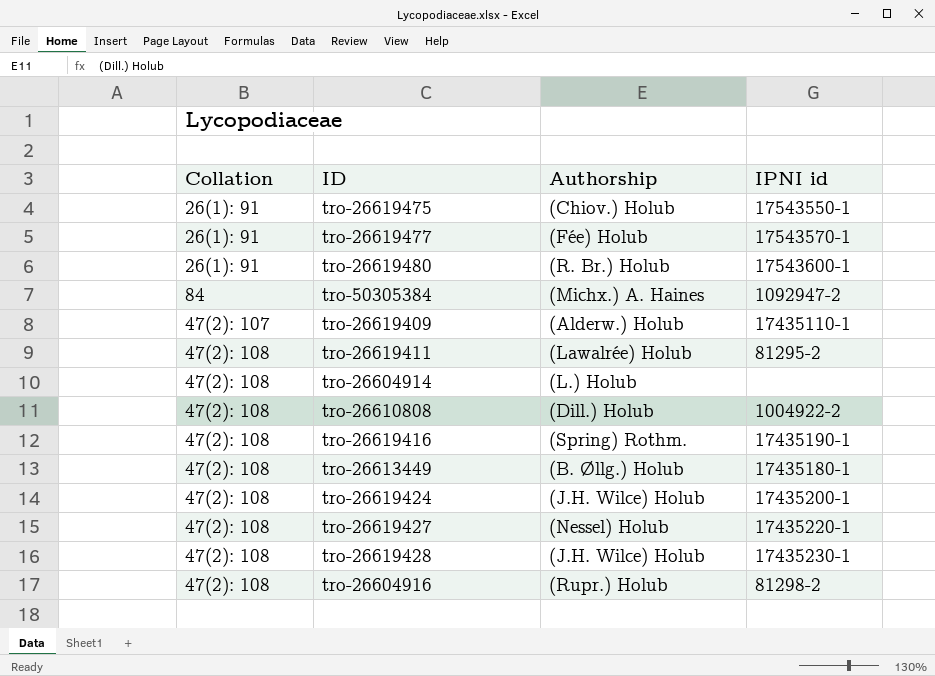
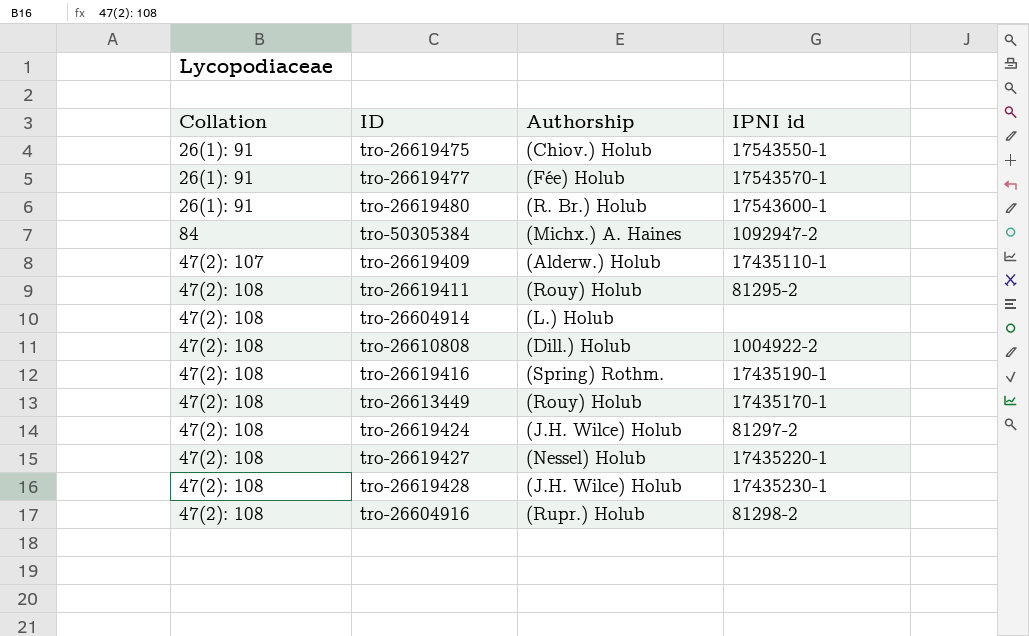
tro-26619411 | Authorship: (Lawalrée) Holub -> (Rouy) Holub
tro-26613449 | Authorship: (B. Øllg.) Holub -> (Rouy) Holub
tro-26613449 | IPNI id: 17435180-1 -> 17435170-1
tro-26619424 | IPNI id: 17435200-1 -> 81297-2

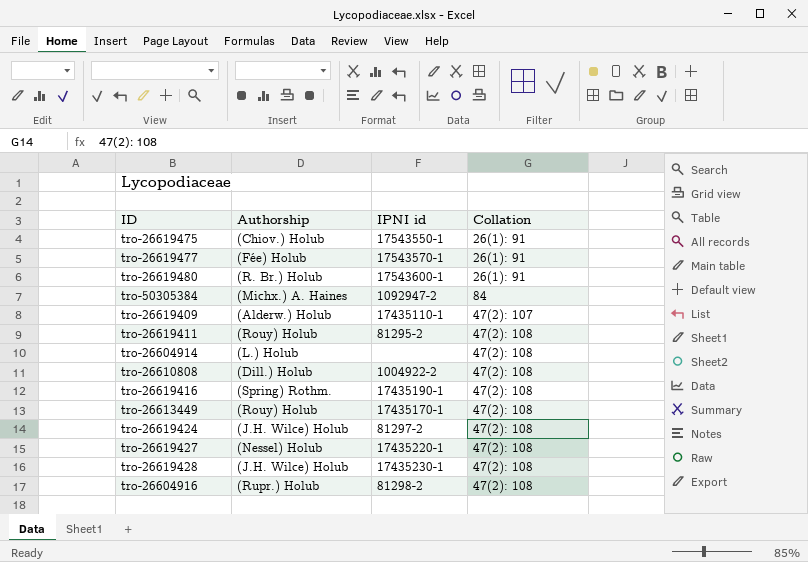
column Collation | position: 1 -> 4

